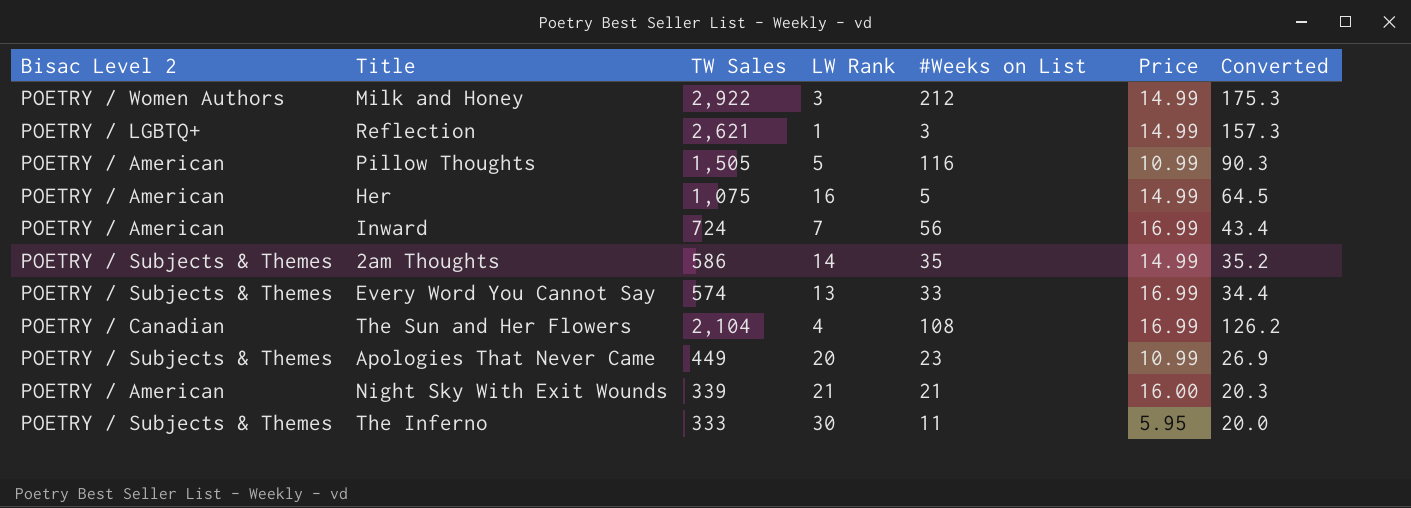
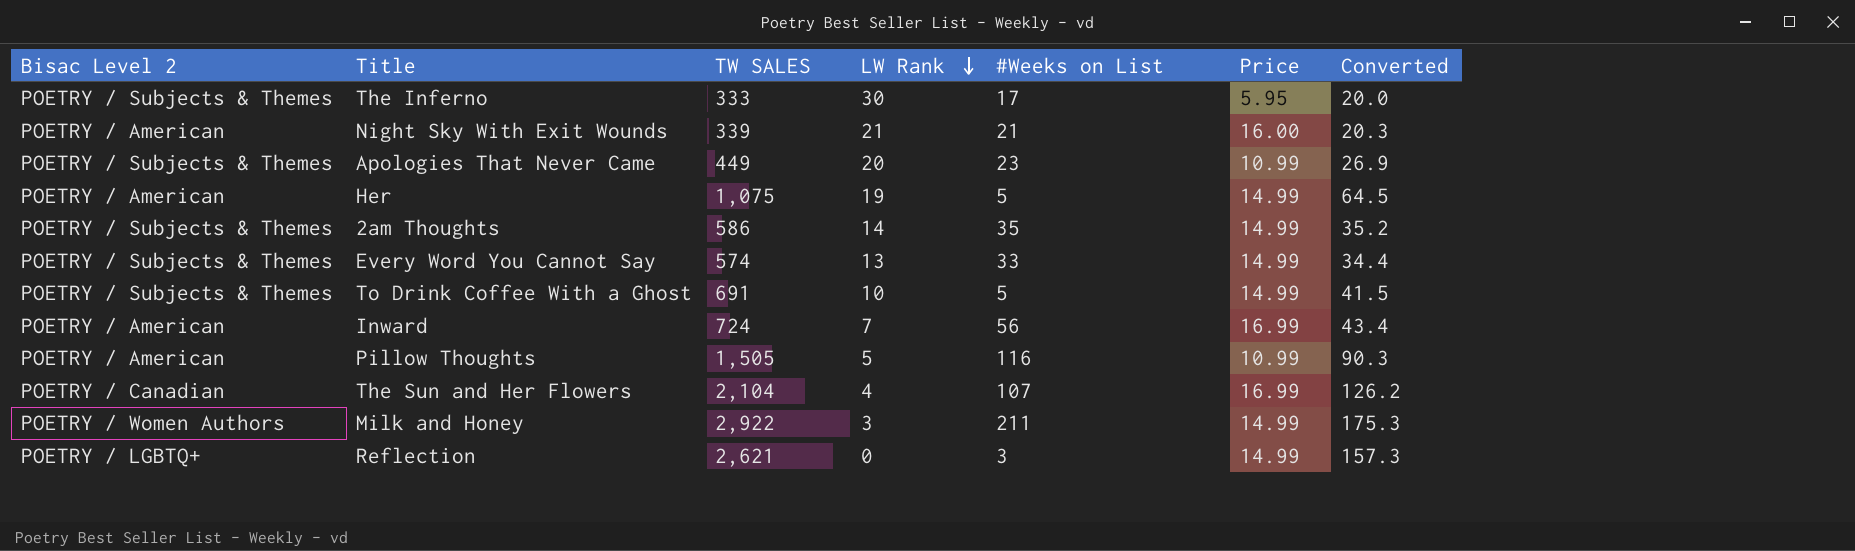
row order: none -> LW Rank descending
column name: TW Sales -> TW SALES
The Inferno | #Weeks on List: 11 -> 17
Her | LW Rank: 16 -> 19
Every Word You Cannot Say | Price: 16.99 -> 14.99
row To Drink Coffee With a Ghost: none -> POETRY / Subjects & Themes | 691 | 10 | 5 | 14.99 | 41.5
The Sun and Her Flowers | #Weeks on List: 108 -> 107
Milk and Honey | #Weeks on List: 212 -> 211
Reflection | LW Rank: 1 -> 0

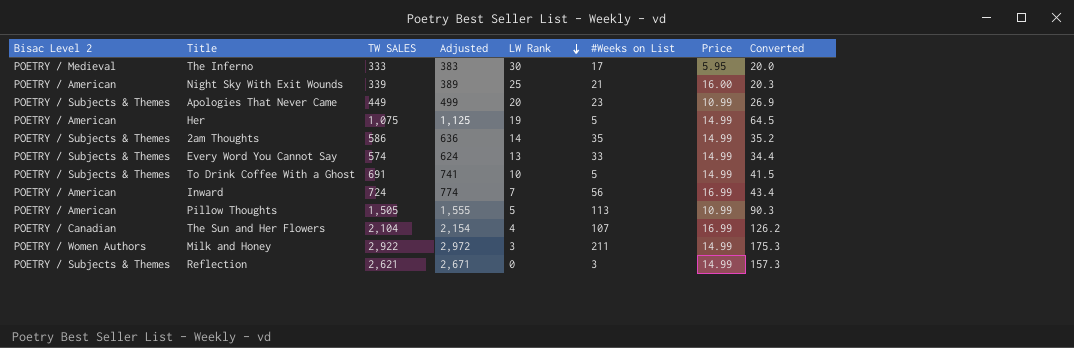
column Adjusted | formula: none -> [TW SALES] + 50
The Inferno | Bisac Level 2: POETRY / Subjects & Themes -> POETRY / Medieval
Night Sky With Exit Wounds | LW Rank: 21 -> 25
Pillow Thoughts | #Weeks on List: 116 -> 113
Reflection | Bisac Level 2: POETRY / LGBTQ+ -> POETRY / Subjects & Themes

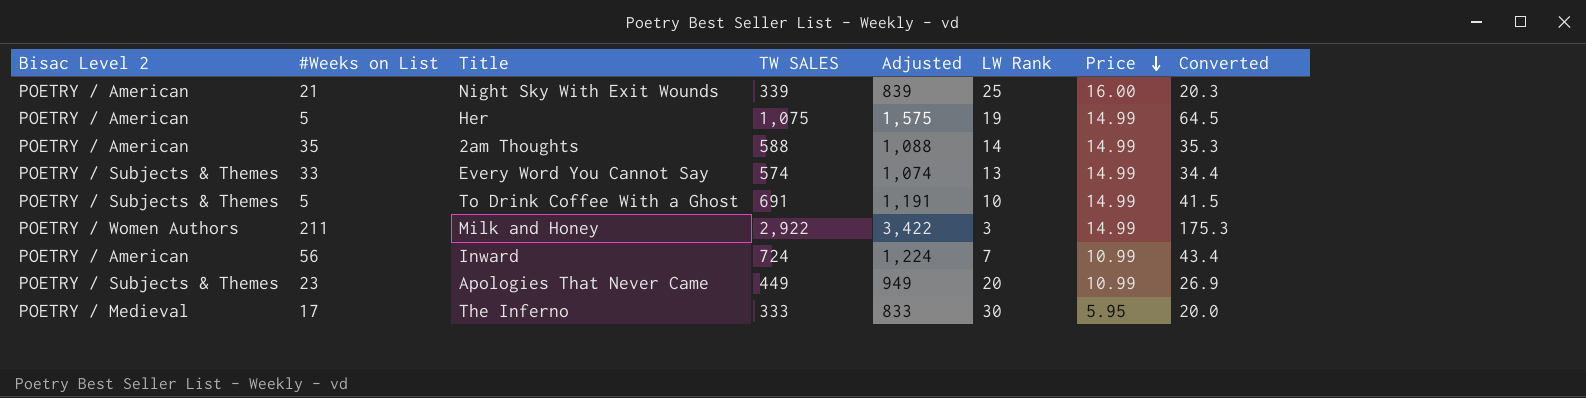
row order: LW Rank descending -> Price descending
column #Weeks on List | position: 6 -> 2
column Adjusted | formula: [TW SALES] + 50 -> [TW SALES] + 500
row Pillow Thoughts: POETRY / American | 1,505 | 1,555 | 5 | 113 | 10.99 | 90.3 -> none
row The Sun and Her Flowers: POETRY / Canadian | 2,104 | 2,154 | 4 | 107 | 16.99 | 126.2 -> none
row Reflection: POETRY / Subjects & Themes | 2,621 | 2,671 | 0 | 3 | 14.99 | 157.3 -> none
2am Thoughts | Bisac Level 2: POETRY / Subjects & Themes -> POETRY / American
2am Thoughts | TW SALES: 586 -> 588
2am Thoughts | Converted: 35.2 -> 35.3
Inward | Price: 16.99 -> 10.99

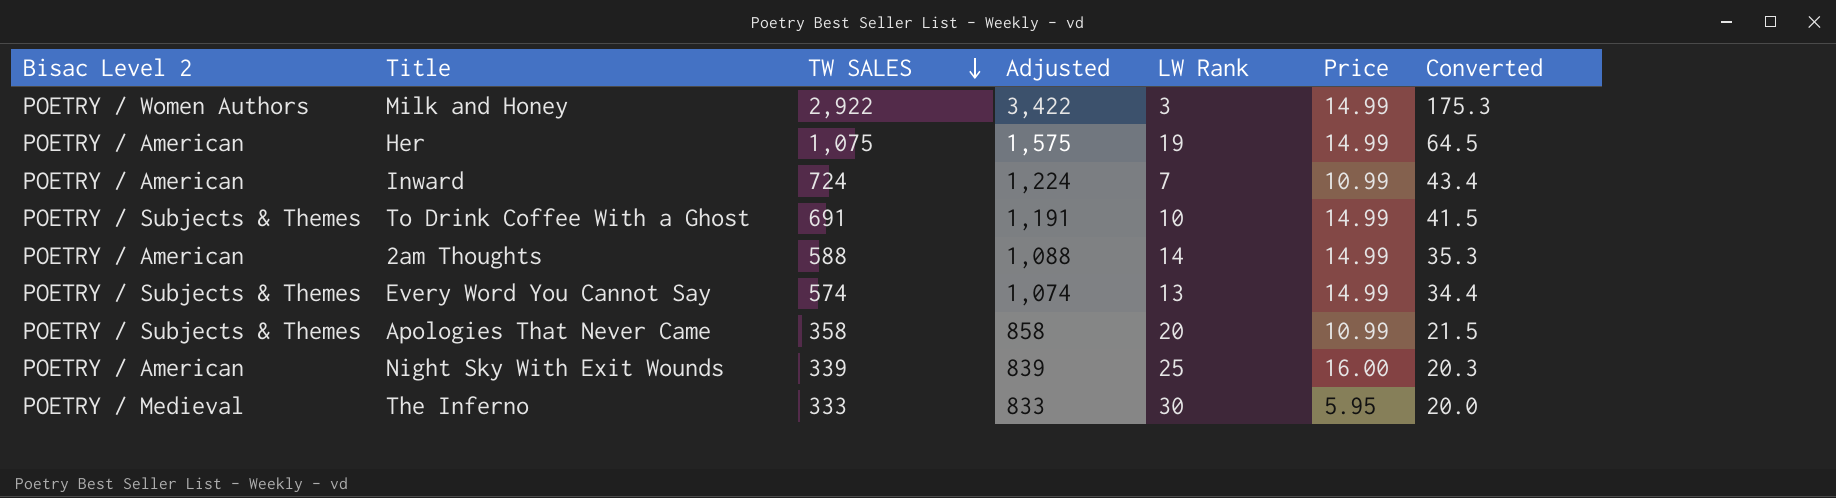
row order: Price descending -> TW SALES descending
column #Weeks on List | position: 2 -> none
Apologies That Never Came | TW SALES: 449 -> 358
Apologies That Never Came | Adjusted: 949 -> 858
Apologies That Never Came | Converted: 26.9 -> 21.5

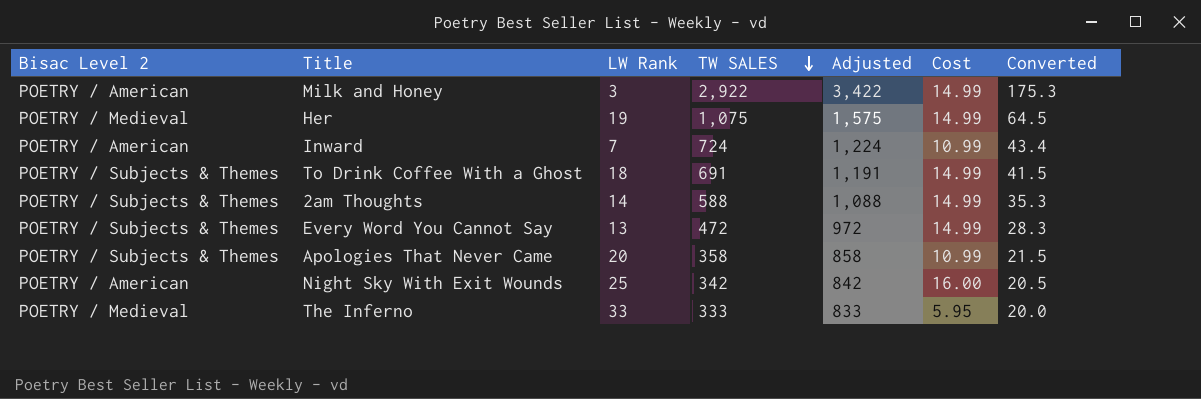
column LW Rank | position: 5 -> 3
column name: Price -> Cost
Milk and Honey | Bisac Level 2: POETRY / Women Authors -> POETRY / American
Her | Bisac Level 2: POETRY / American -> POETRY / Medieval
To Drink Coffee With a Ghost | LW Rank: 10 -> 18
2am Thoughts | Bisac Level 2: POETRY / American -> POETRY / Subjects & Themes
Every Word You Cannot Say | TW SALES: 574 -> 472
Every Word You Cannot Say | Adjusted: 1,074 -> 972
Every Word You Cannot Say | Converted: 34.4 -> 28.3
Night Sky With Exit Wounds | TW SALES: 339 -> 342
Night Sky With Exit Wounds | Adjusted: 839 -> 842
Night Sky With Exit Wounds | Converted: 20.3 -> 20.5
The Inferno | LW Rank: 30 -> 33

